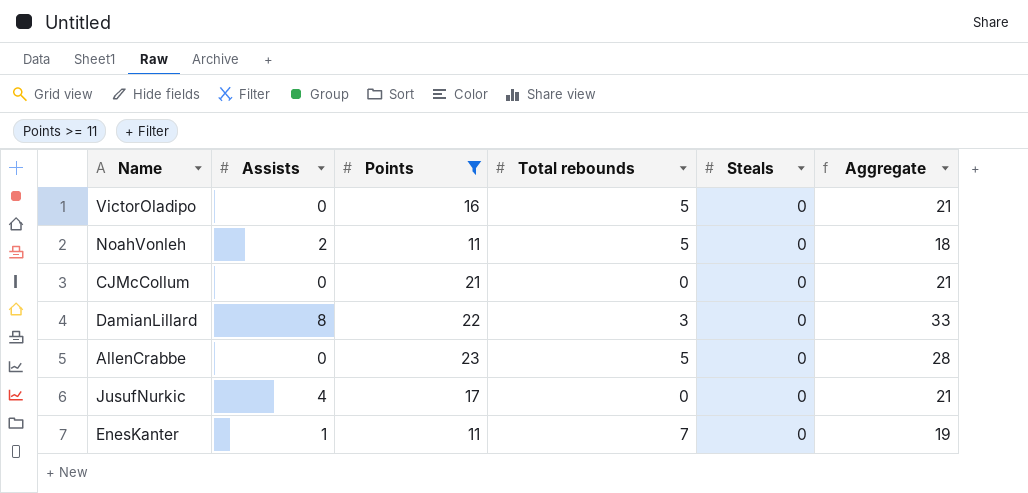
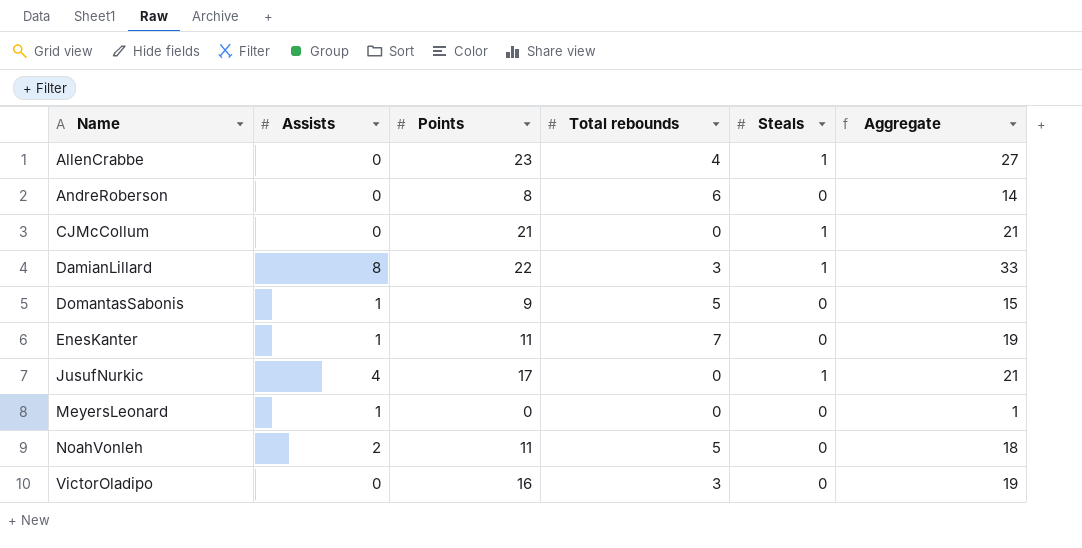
filter: Points >= 11 -> none
row order: none -> Name ascending
AllenCrabbe | Total rebounds: 5 -> 4
AllenCrabbe | Steals: 0 -> 1
AllenCrabbe | Aggregate: 28 -> 27
CJMcCollum | Steals: 0 -> 1
DamianLillard | Steals: 0 -> 1
JusufNurkic | Steals: 0 -> 1
VictorOladipo | Total rebounds: 5 -> 3
VictorOladipo | Aggregate: 21 -> 19

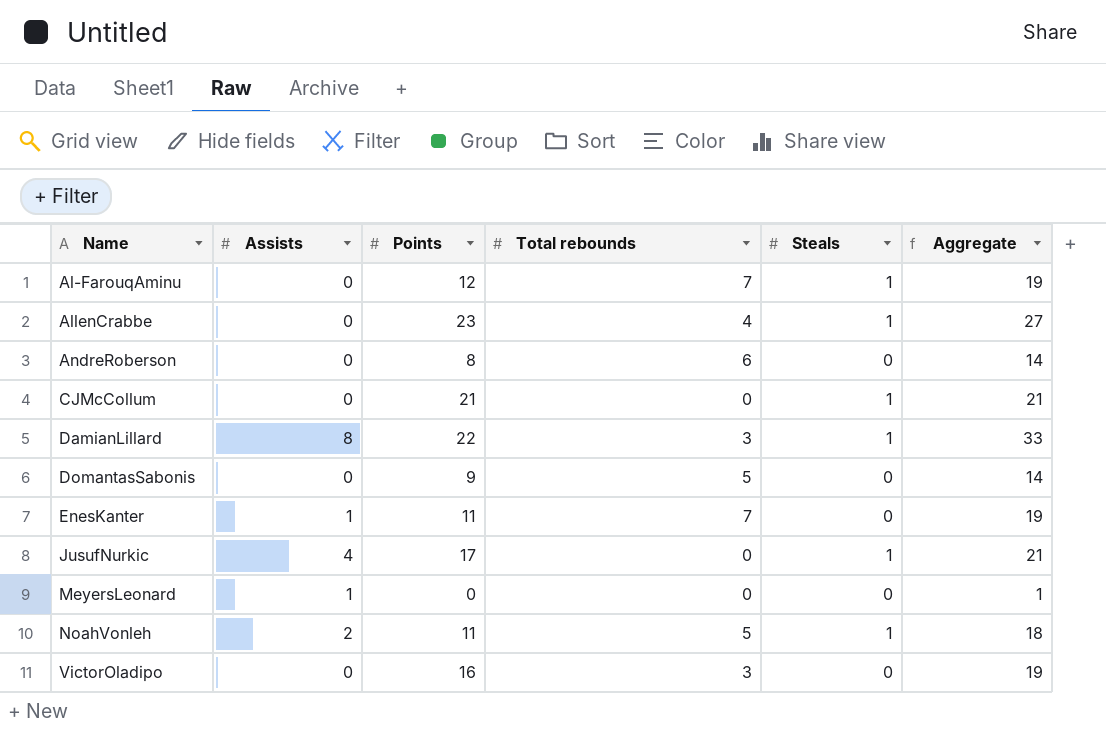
row Al-FarouqAminu: none -> 0 | 12 | 7 | 1 | 19
DomantasSabonis | Assists: 1 -> 0
DomantasSabonis | Aggregate: 15 -> 14
NoahVonleh | Steals: 0 -> 1

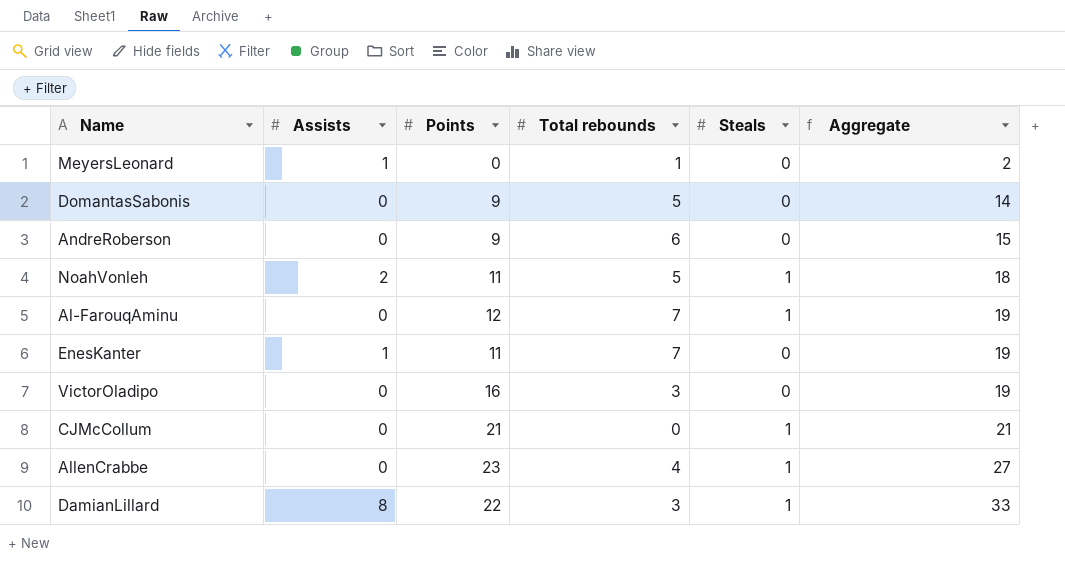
row order: Name ascending -> Aggregate ascending
row JusufNurkic: 4 | 17 | 0 | 1 | 21 -> none
MeyersLeonard | Total rebounds: 0 -> 1
MeyersLeonard | Aggregate: 1 -> 2
AndreRoberson | Points: 8 -> 9
AndreRoberson | Aggregate: 14 -> 15

